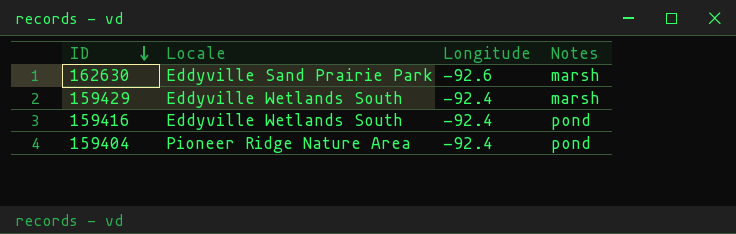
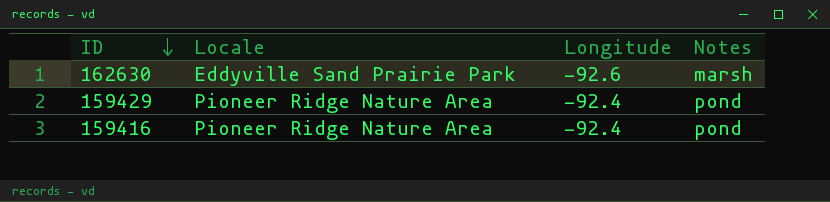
row 159404: Pioneer Ridge Nature Area | -92.4 | pond -> none
159429 | Locale: Eddyville Wetlands South -> Pioneer Ridge Nature Area
159429 | Notes: marsh -> pond
159416 | Locale: Eddyville Wetlands South -> Pioneer Ridge Nature Area

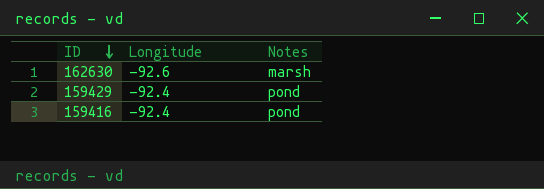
column Locale | position: 2 -> none

